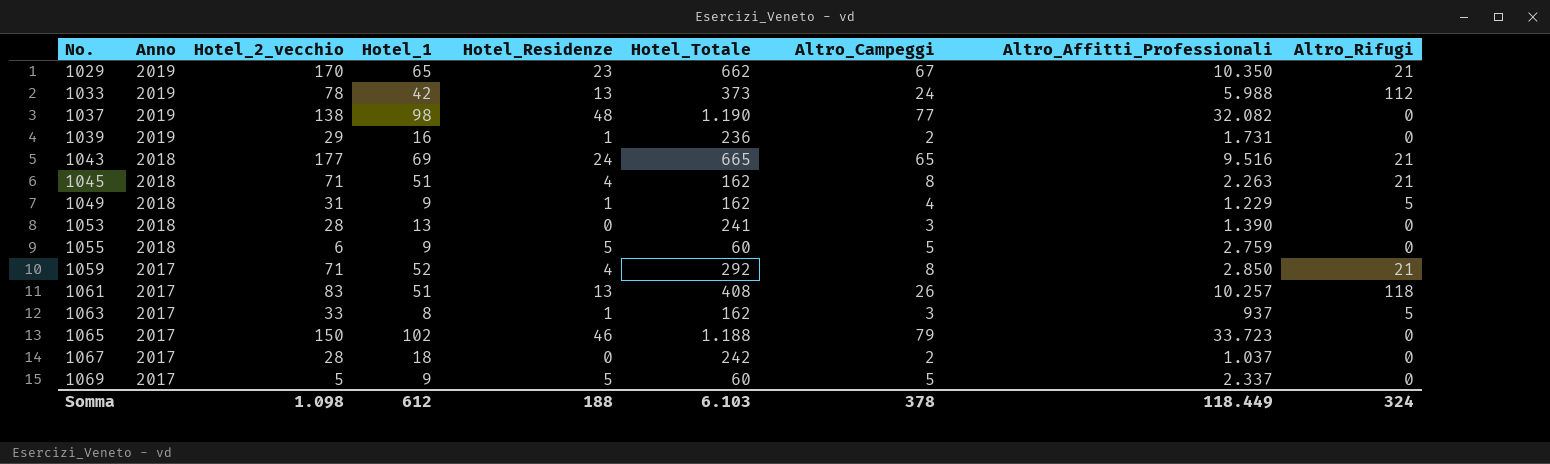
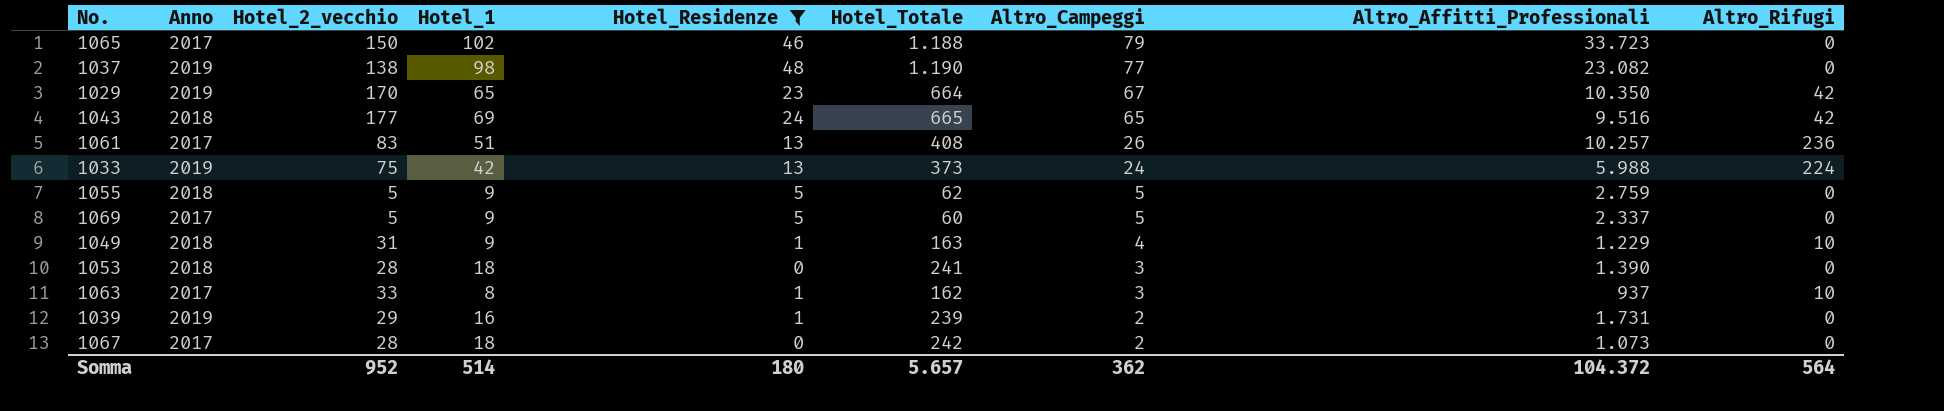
filter: none -> Hotel_Residenze != 4
row order: No. ascending -> Altro_Campeggi descending
1037 | Altro_Affitti_Professionali: 32.082 -> 23.082
1029 | Hotel_Totale: 662 -> 664
1029 | Altro_Rifugi: 21 -> 42
1043 | Altro_Rifugi: 21 -> 42
1061 | Altro_Rifugi: 118 -> 236
1033 | Hotel_2_vecchio: 78 -> 75
1033 | Altro_Rifugi: 112 -> 224
1055 | Hotel_2_vecchio: 6 -> 5
1055 | Hotel_Totale: 60 -> 62
1049 | Hotel_Totale: 162 -> 163
1049 | Altro_Rifugi: 5 -> 10
1053 | Hotel_1: 13 -> 18
1063 | Altro_Rifugi: 5 -> 10
1039 | Hotel_Totale: 236 -> 239
1067 | Altro_Affitti_Professionali: 1.037 -> 1.073
Somma | Hotel_2_vecchio: 1.098 -> 952
Somma | Hotel_1: 612 -> 514
Somma | Hotel_Residenze: 188 -> 180
Somma | Hotel_Totale: 6.103 -> 5.657
Somma | Altro_Campeggi: 378 -> 362
Somma | Altro_Affitti_Professionali: 118.449 -> 104.372
Somma | Altro_Rifugi: 324 -> 564

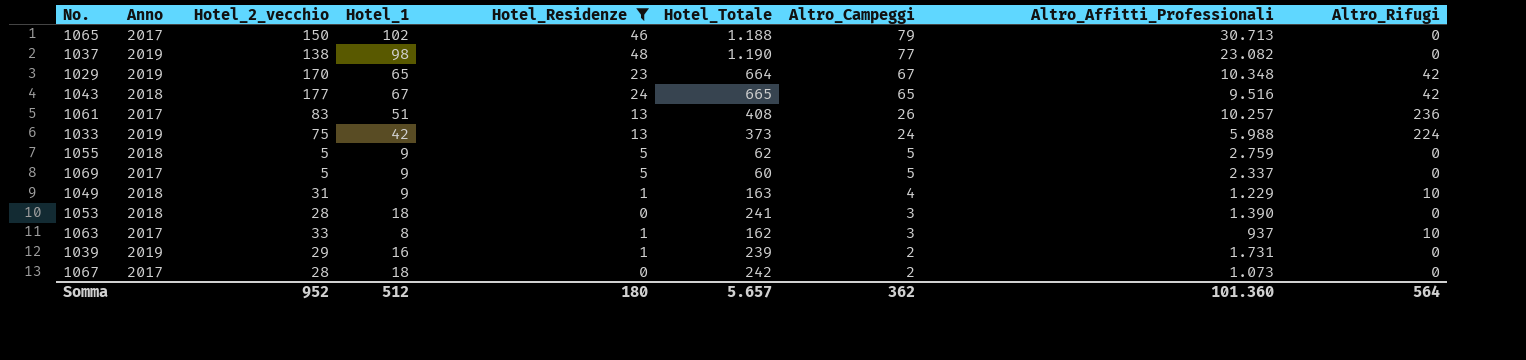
1065 | Altro_Affitti_Professionali: 33.723 -> 30.713
1029 | Altro_Affitti_Professionali: 10.350 -> 10.348
1043 | Hotel_1: 69 -> 67
Somma | Hotel_1: 514 -> 512
Somma | Altro_Affitti_Professionali: 104.372 -> 101.360

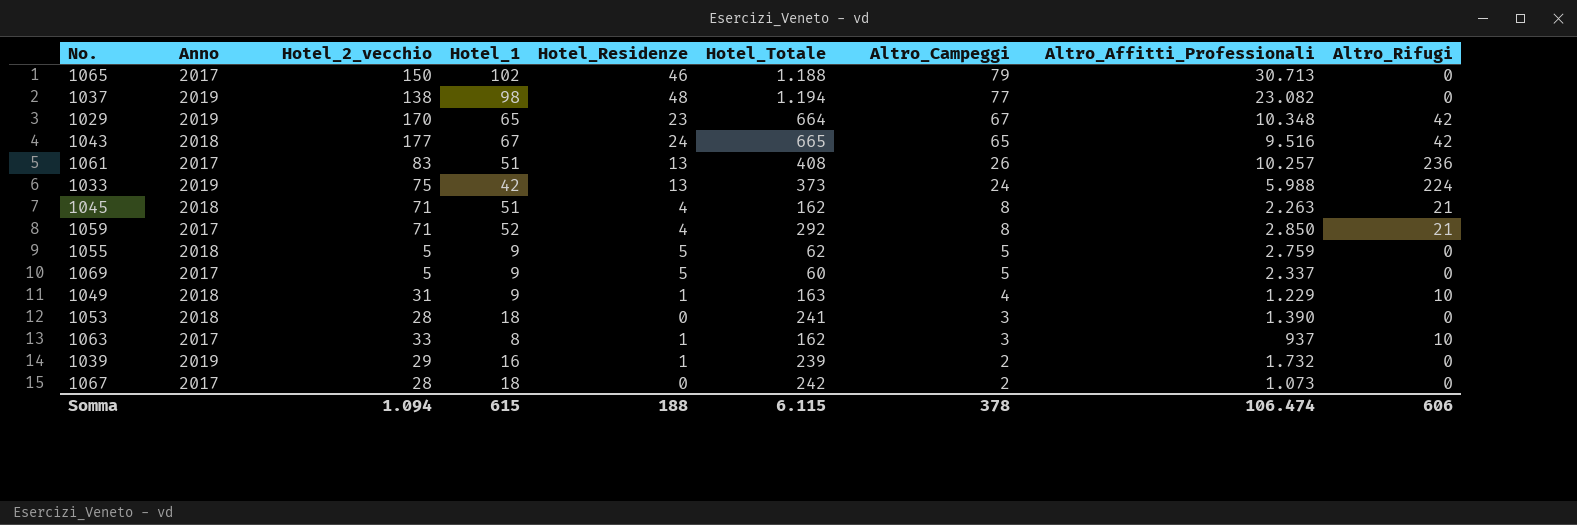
filter: Hotel_Residenze != 4 -> none
1037 | Hotel_Totale: 1.190 -> 1.194
1039 | Altro_Affitti_Professionali: 1.731 -> 1.732
Somma | Hotel_2_vecchio: 952 -> 1.094
Somma | Hotel_1: 512 -> 615
Somma | Hotel_Residenze: 180 -> 188
Somma | Hotel_Totale: 5.657 -> 6.115
Somma | Altro_Campeggi: 362 -> 378
Somma | Altro_Affitti_Professionali: 101.360 -> 106.474
Somma | Altro_Rifugi: 564 -> 606

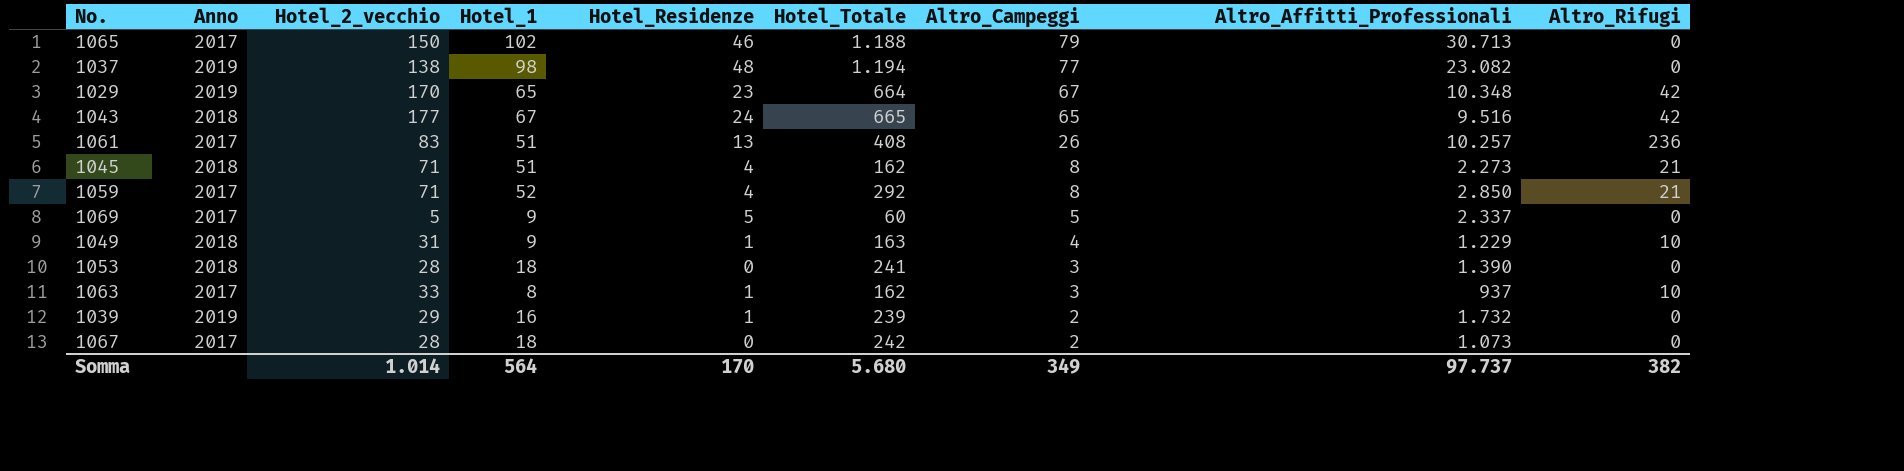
row 1033: 2019 | 75 | 42 | 13 | 373 | 24 | 5.988 | 224 -> none
row 1055: 2018 | 5 | 9 | 5 | 62 | 5 | 2.759 | 0 -> none
1045 | Altro_Affitti_Professionali: 2.263 -> 2.273
Somma | Hotel_2_vecchio: 1.094 -> 1.014
Somma | Hotel_1: 615 -> 564
Somma | Hotel_Residenze: 188 -> 170
Somma | Hotel_Totale: 6.115 -> 5.680
Somma | Altro_Campeggi: 378 -> 349
Somma | Altro_Affitti_Professionali: 106.474 -> 97.737
Somma | Altro_Rifugi: 606 -> 382

